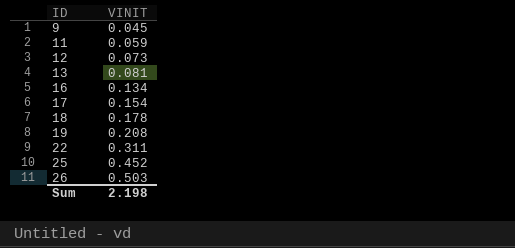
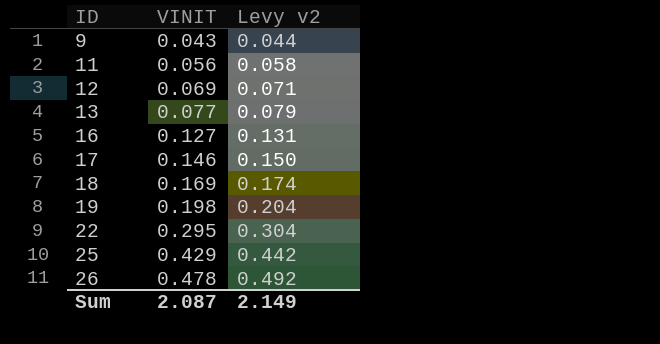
column Levy v2 | formula: none -> [VINIT] * 1.03
9 | VINIT: 0.045 -> 0.043
11 | VINIT: 0.059 -> 0.056
12 | VINIT: 0.073 -> 0.069
13 | VINIT: 0.081 -> 0.077
16 | VINIT: 0.134 -> 0.127
17 | VINIT: 0.154 -> 0.146
18 | VINIT: 0.178 -> 0.169
19 | VINIT: 0.208 -> 0.198
22 | VINIT: 0.311 -> 0.295
25 | VINIT: 0.452 -> 0.429
26 | VINIT: 0.503 -> 0.478
Sum | VINIT: 2.198 -> 2.087

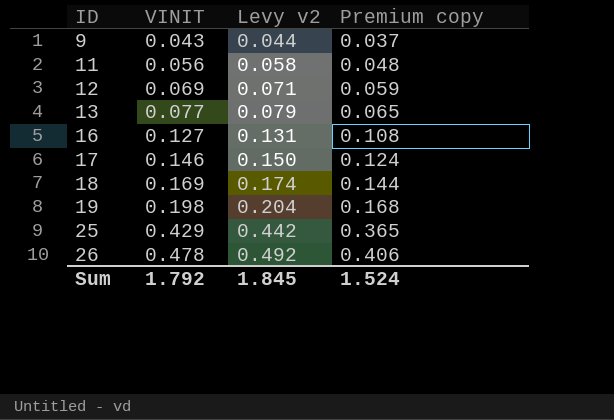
column Premium copy | formula: none -> [VINIT] * 0.85
row 22: 0.295 | 0.304 -> none
Sum | VINIT: 2.087 -> 1.792
Sum | Levy v2: 2.149 -> 1.845

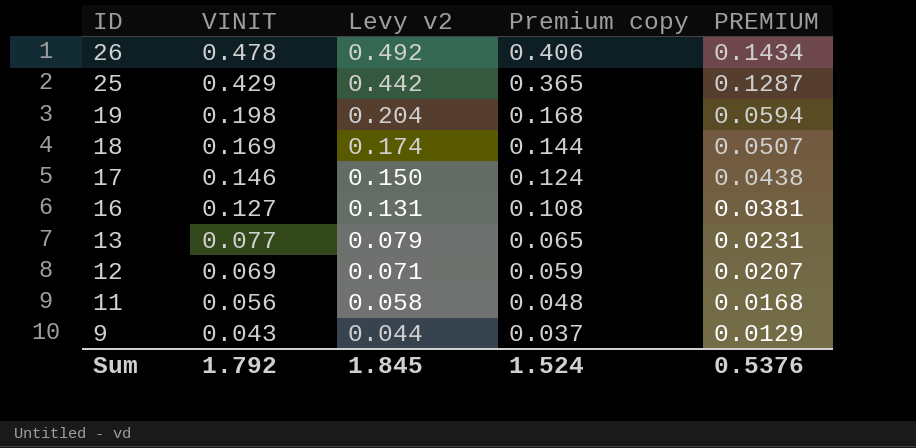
row order: ID ascending -> ID descending
column PREMIUM | formula: none -> [VINIT] * 0.3

